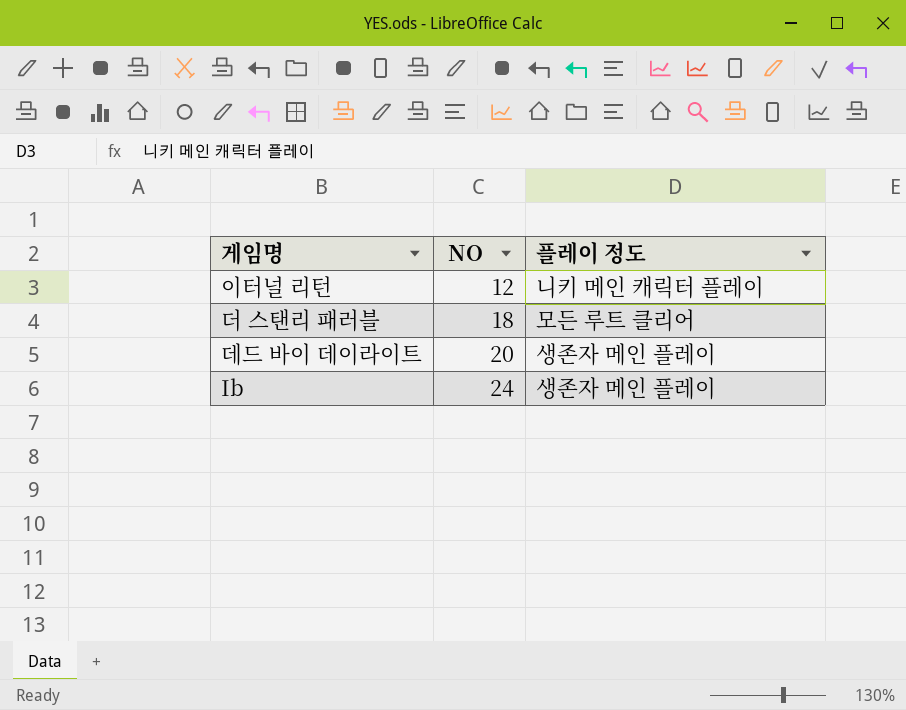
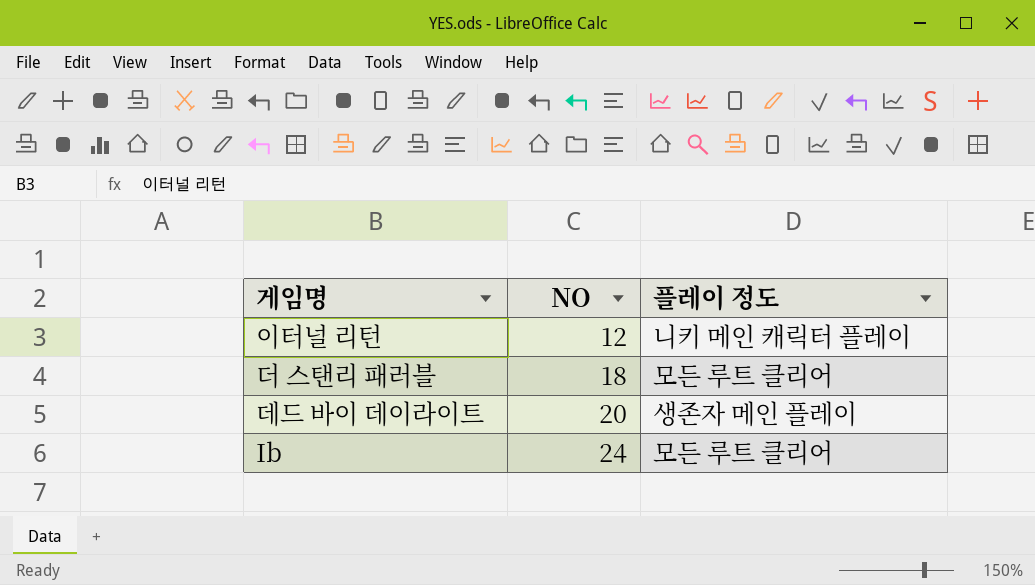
Ib | 플레이 정도: 생존자 메인 플레이 -> 모든 루트 클리어

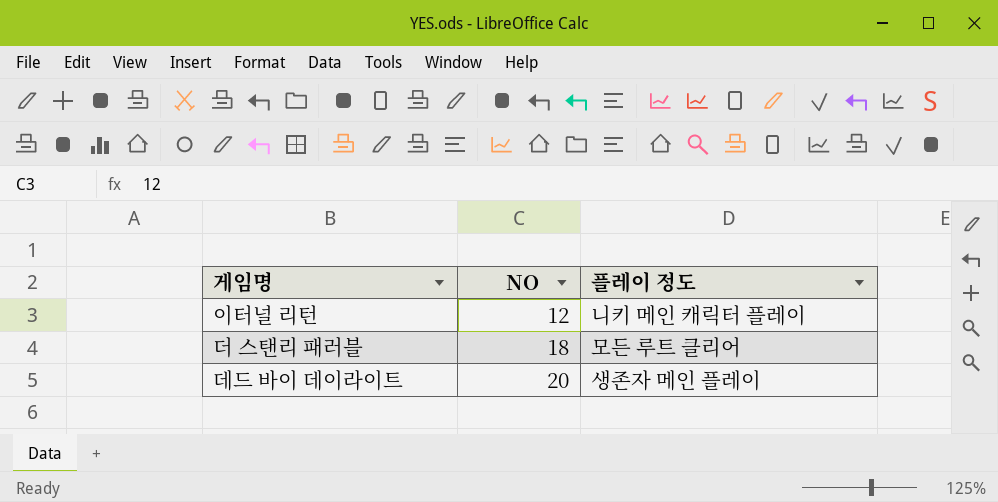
row Ib: 24 | 모든 루트 클리어 -> none

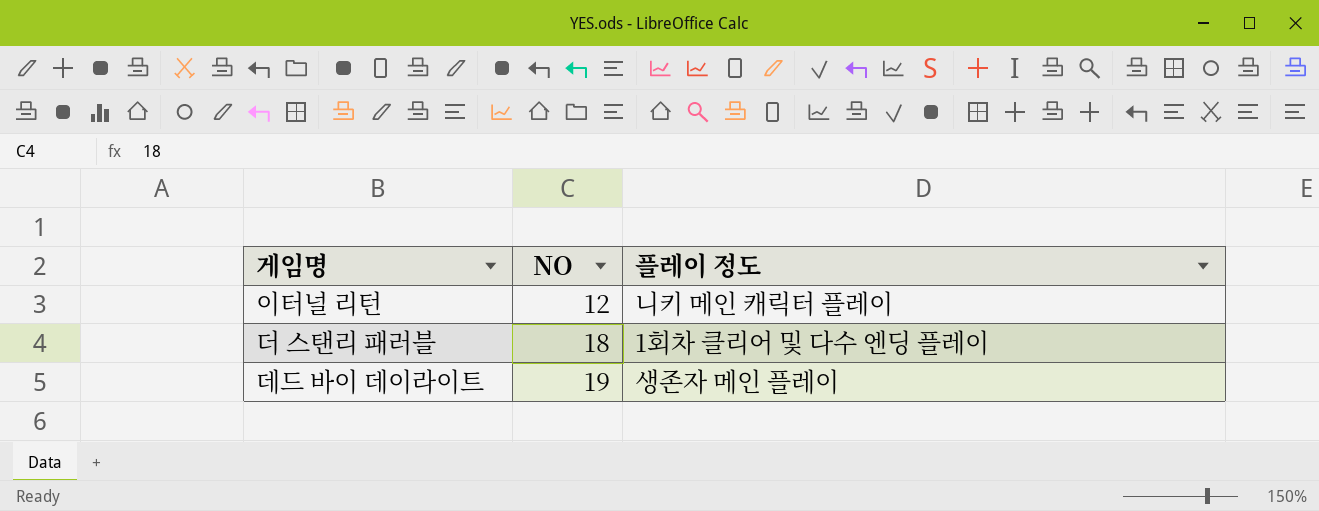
더 스탠리 패러블 | 플레이 정도: 모든 루트 클리어 -> 1회차 클리어 및 다수 엔딩 플레이
데드 바이 데이라이트 | NO: 20 -> 19

